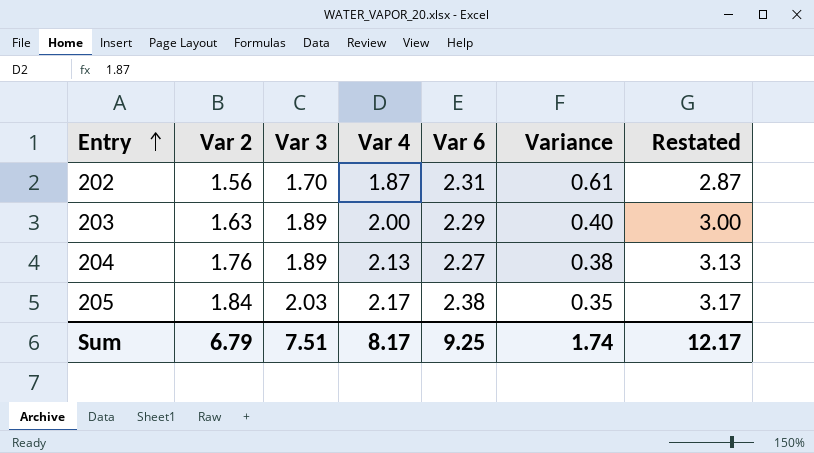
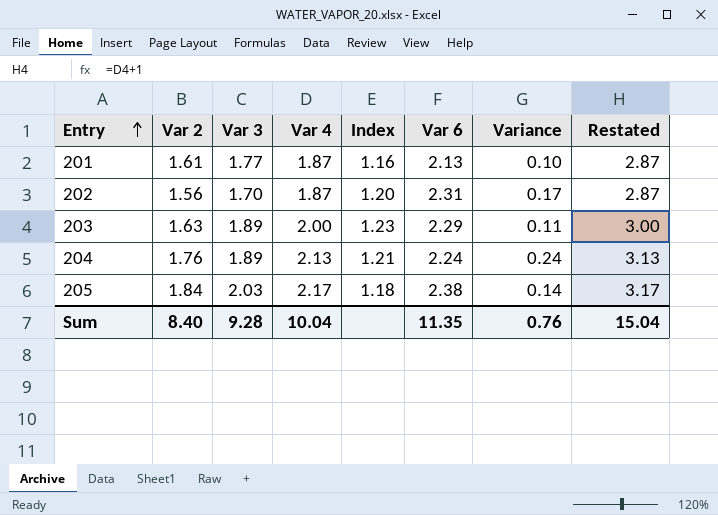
column Index | formula: none -> [Var 4] / [Var 2]
column Variance | formula: [Var 6] - [Var 3] -> [Var 4] - [Var 3]
row 201: none -> 1.61 | 1.77 | 1.87 | 1.16 | 2.13 | 0.10 | 2.87
204 | Var 6: 2.27 -> 2.24
Sum | Var 2: 6.79 -> 8.40
Sum | Var 3: 7.51 -> 9.28
Sum | Var 4: 8.17 -> 10.04
Sum | Var 6: 9.25 -> 11.35
Sum | Variance: 1.74 -> 0.76
Sum | Restated: 12.17 -> 15.04

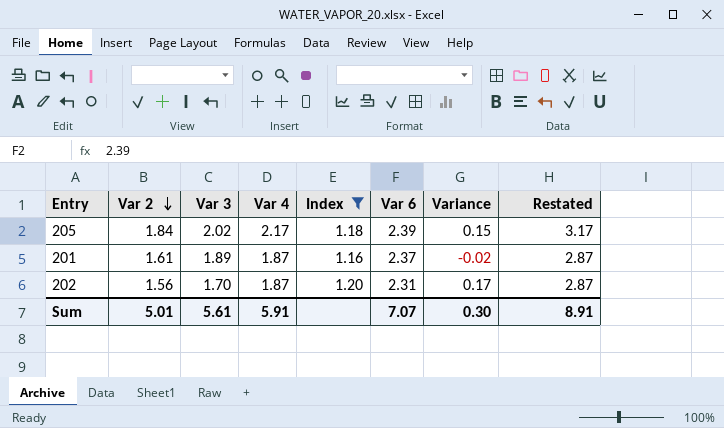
filter: none -> Index <= 1.20
row order: Entry ascending -> Var 2 descending
205 | Var 3: 2.03 -> 2.02
205 | Var 6: 2.38 -> 2.39
205 | Variance: 0.14 -> 0.15
201 | Var 3: 1.77 -> 1.89
201 | Var 6: 2.13 -> 2.37
201 | Variance: 0.10 -> -0.02
Sum | Var 2: 8.40 -> 5.01
Sum | Var 3: 9.28 -> 5.61
Sum | Var 4: 10.04 -> 5.91
Sum | Var 6: 11.35 -> 7.07
Sum | Variance: 0.76 -> 0.30
Sum | Restated: 15.04 -> 8.91

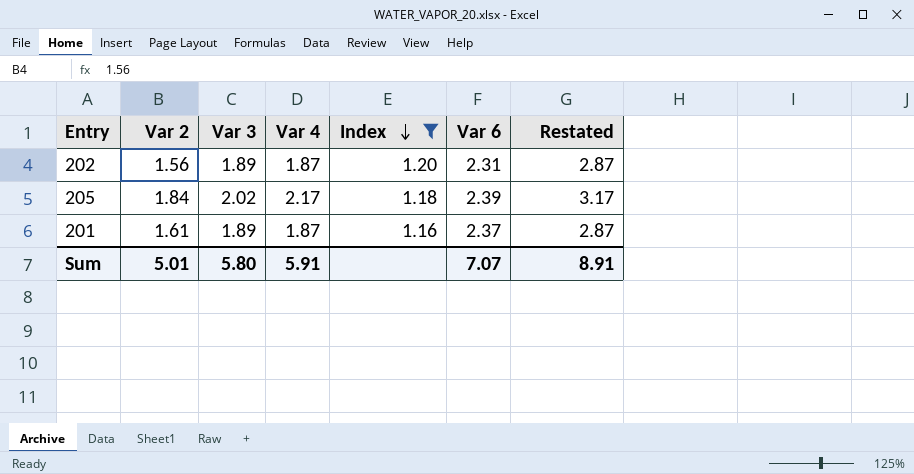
row order: Var 2 descending -> Index descending
column Variance | formula: [Var 4] - [Var 3] -> none
202 | Var 3: 1.70 -> 1.89
Sum | Var 3: 5.61 -> 5.80

